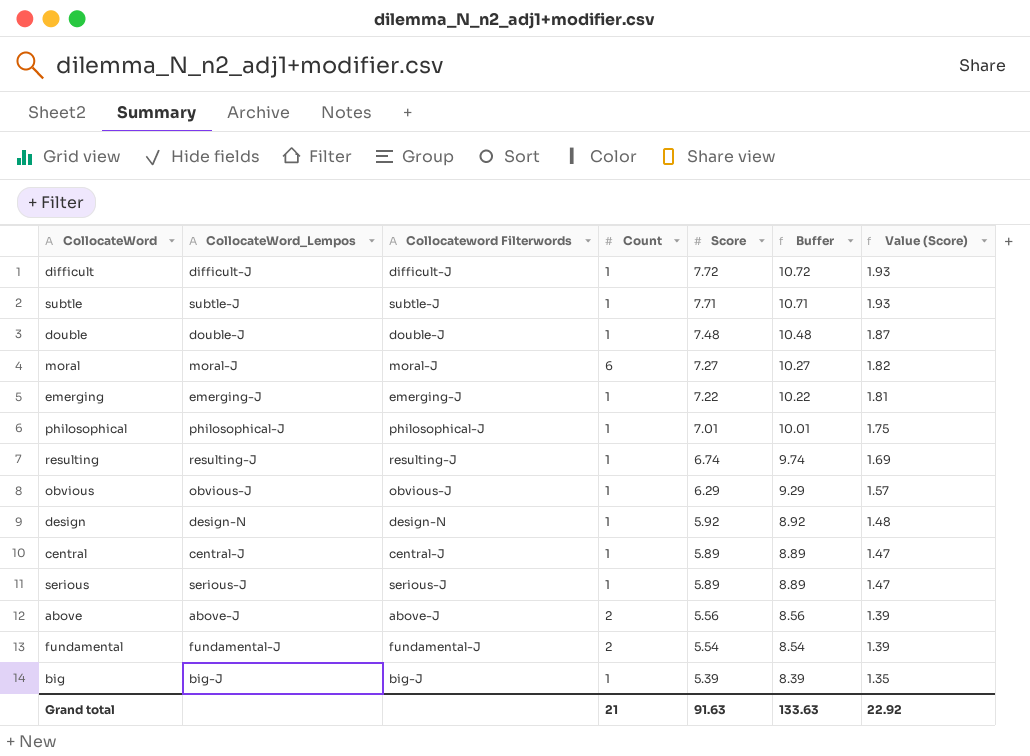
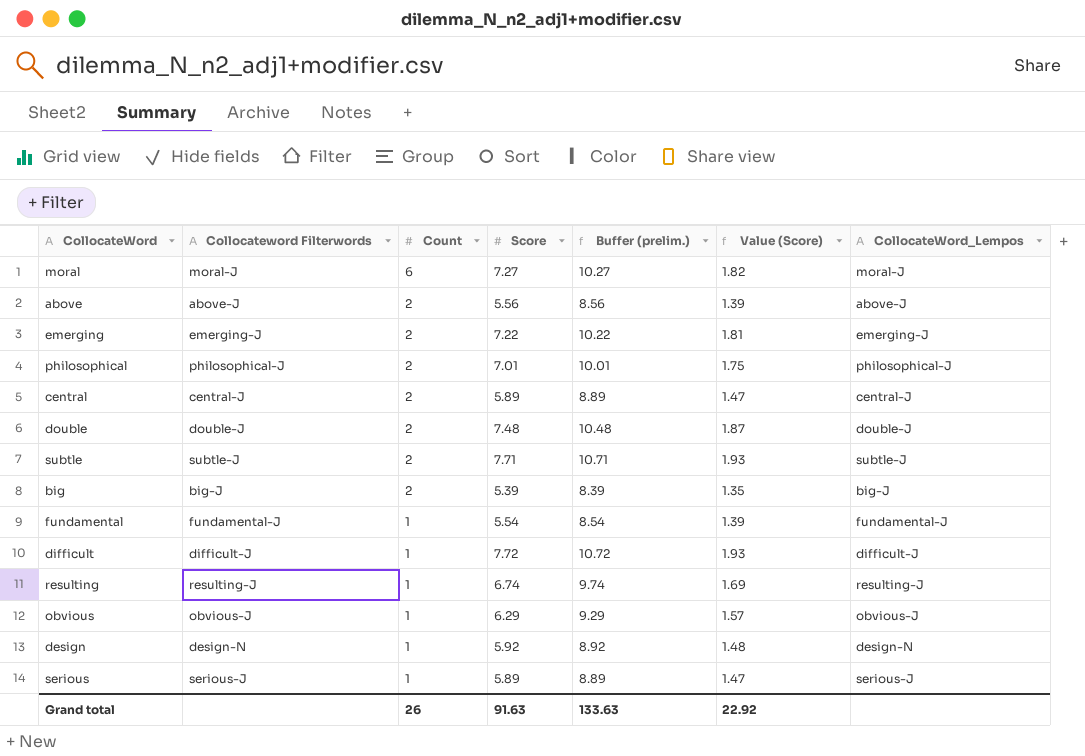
row order: Score descending -> Count descending
column name: Buffer -> Buffer (prelim.)
column CollocateWord_Lempos | position: 2 -> 7
emerging | Count: 1 -> 2
philosophical | Count: 1 -> 2
central | Count: 1 -> 2
double | Count: 1 -> 2
subtle | Count: 1 -> 2
big | Count: 1 -> 2
fundamental | Count: 2 -> 1
Grand total | Count: 21 -> 26

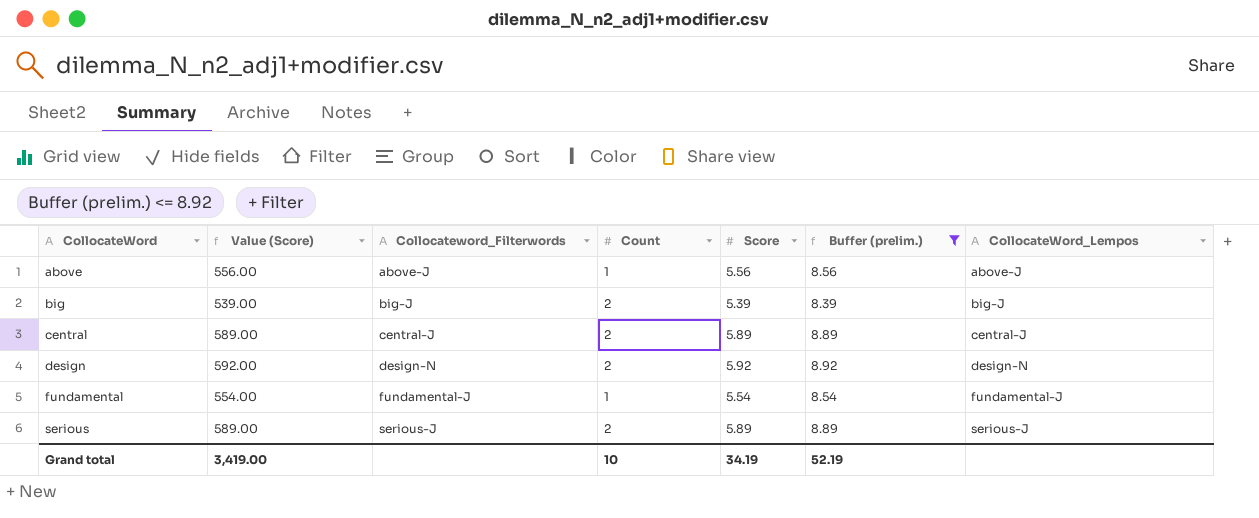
filter: none -> Buffer (prelim.) <= 8.92
row order: Count descending -> CollocateWord ascending
column Value (Score) | formula: [Score] * 0.25 -> [Score] * 100
column Value (Score) | position: 6 -> 2
column name: Collocateword Filterwords -> Collocateword_Filterwords
above | Count: 2 -> 1
design | Count: 1 -> 2
serious | Count: 1 -> 2
Grand total | Value (Score): 22.92 -> 3,419.00
Grand total | Count: 26 -> 10
Grand total | Score: 91.63 -> 34.19
Grand total | Buffer (prelim.): 133.63 -> 52.19

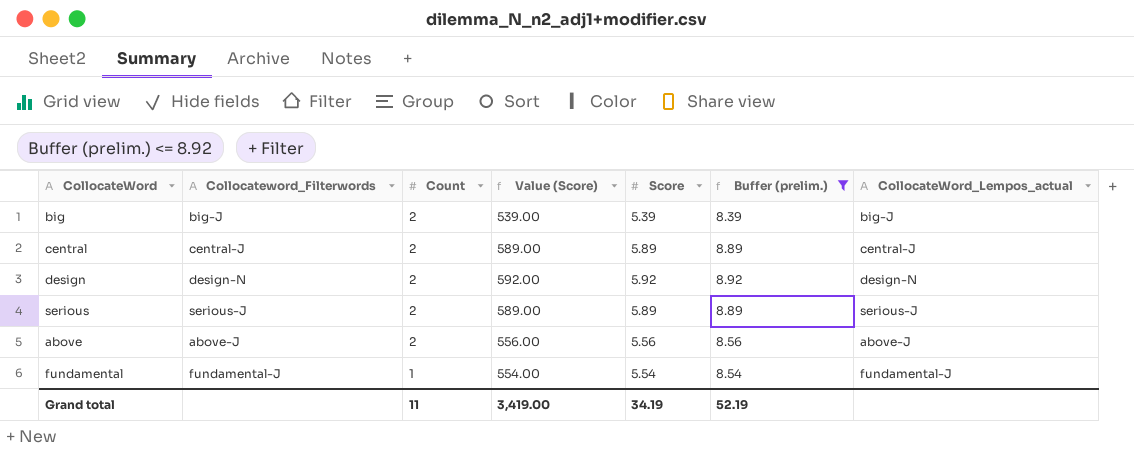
row order: CollocateWord ascending -> Count descending
column Value (Score) | position: 2 -> 4
column name: CollocateWord_Lempos -> CollocateWord_Lempos_actual
above | Count: 1 -> 2
Grand total | Count: 10 -> 11

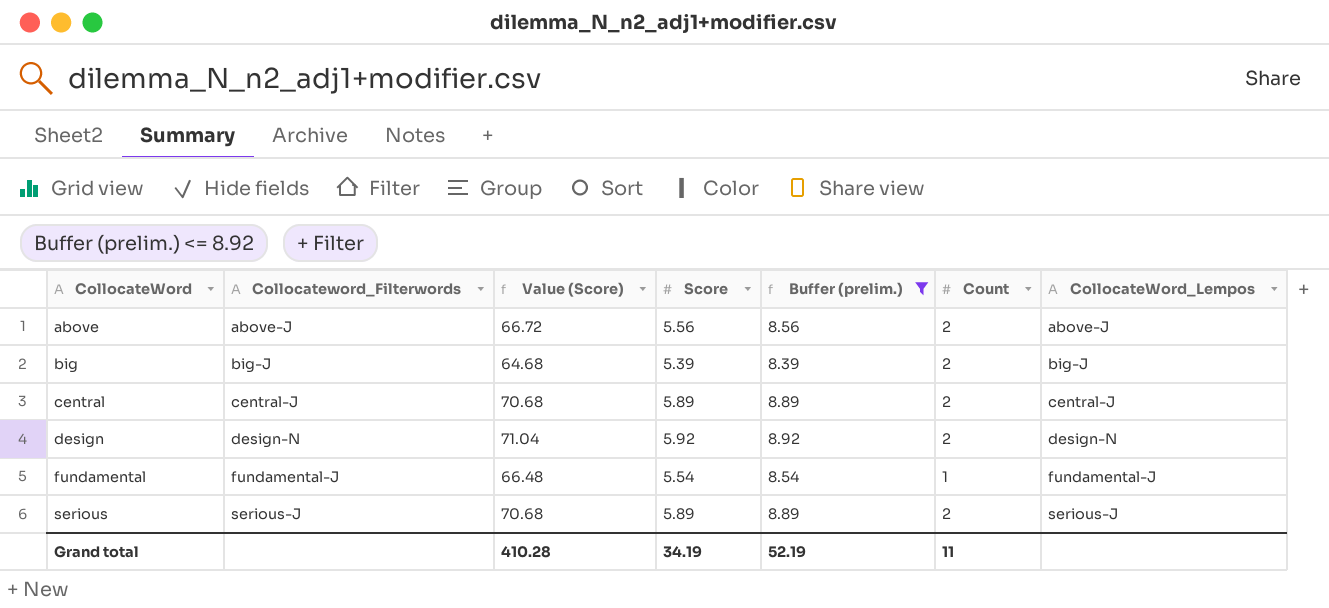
row order: Count descending -> CollocateWord ascending
column Value (Score) | formula: [Score] * 100 -> [Score] * 12
column Count | position: 3 -> 6
column name: CollocateWord_Lempos_actual -> CollocateWord_Lempos
Grand total | Value (Score): 3,419.00 -> 410.28

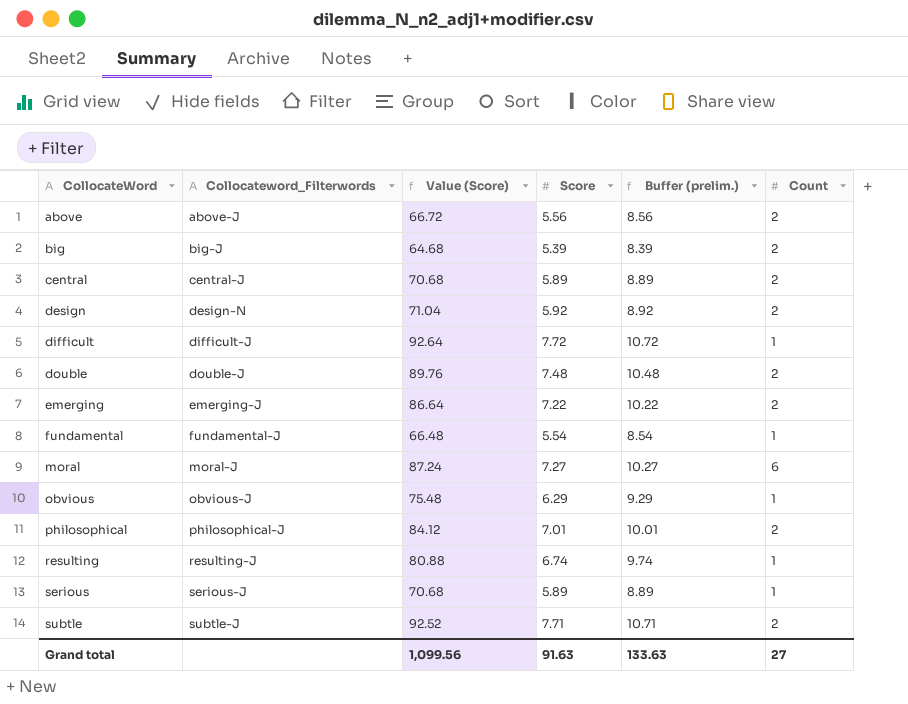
filter: Buffer (prelim.) <= 8.92 -> none
column CollocateWord_Lempos | position: 7 -> none
serious | Count: 2 -> 1
Grand total | Value (Score): 410.28 -> 1,099.56
Grand total | Score: 34.19 -> 91.63
Grand total | Buffer (prelim.): 52.19 -> 133.63
Grand total | Count: 11 -> 27

